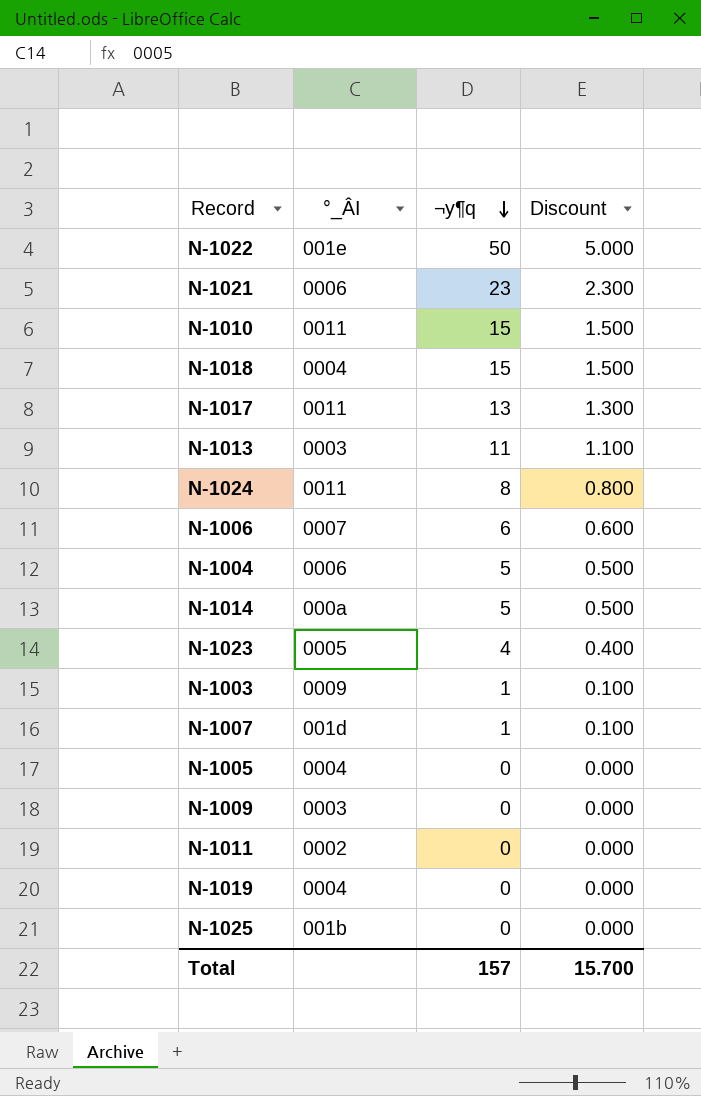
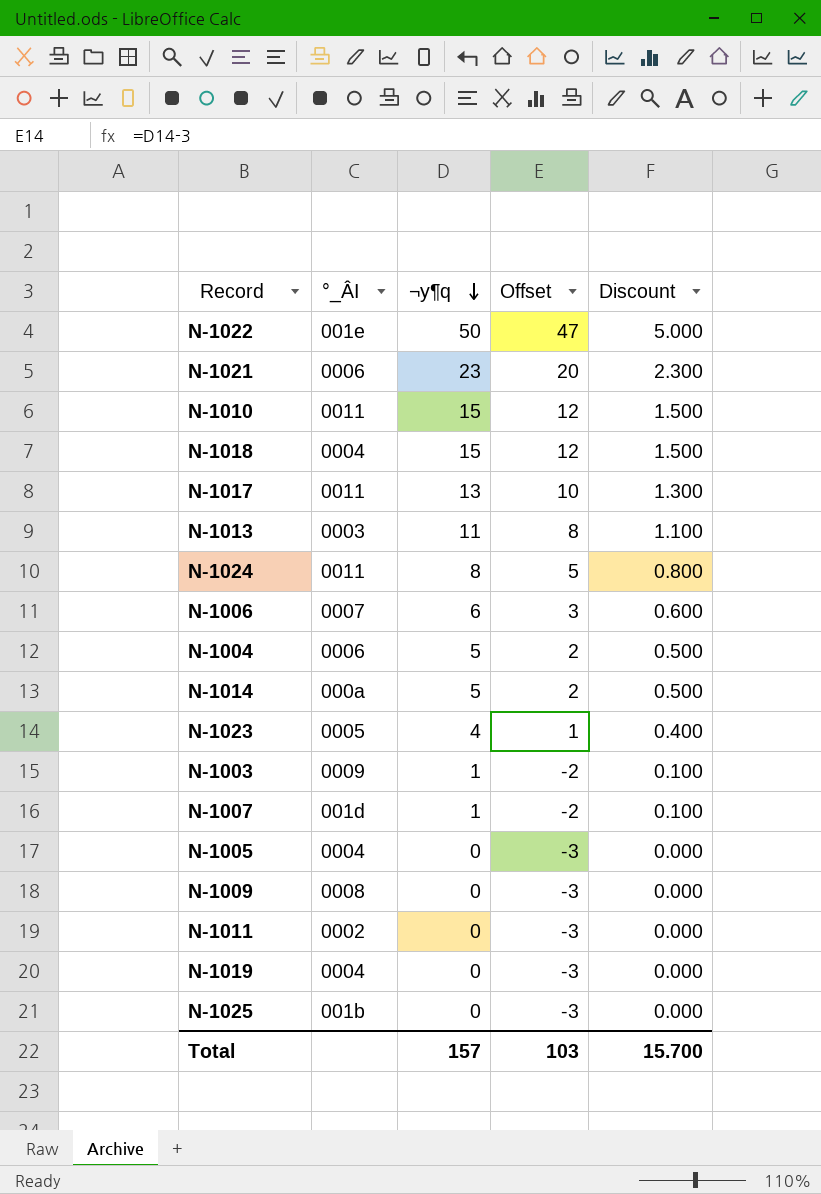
column Offset | formula: none -> [¬y¶q] - 3
N-1009 | °_ÂI: 0003 -> 0008

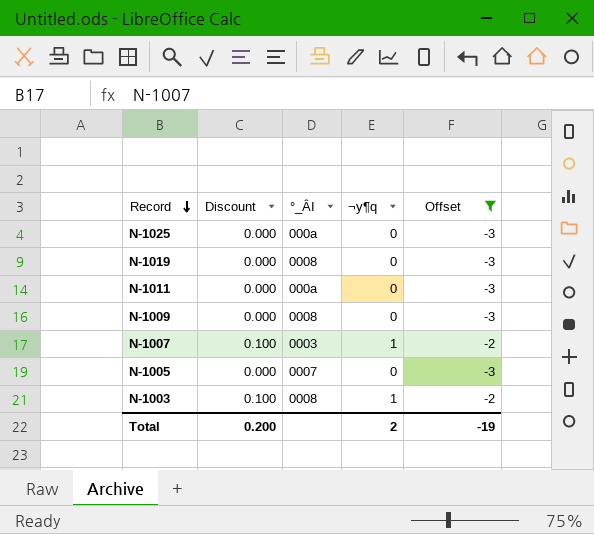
filter: none -> Offset <= -2
row order: ¬y¶q descending -> Record descending
column Discount | position: 5 -> 2
N-1025 | °_ÂI: 001b -> 000a
N-1019 | °_ÂI: 0004 -> 0008
N-1011 | °_ÂI: 0002 -> 000a
N-1007 | °_ÂI: 001d -> 0003
N-1005 | °_ÂI: 0004 -> 0007
N-1003 | °_ÂI: 0009 -> 0008
Total | Discount: 15.700 -> 0.200
Total | ¬y¶q: 157 -> 2
Total | Offset: 103 -> -19

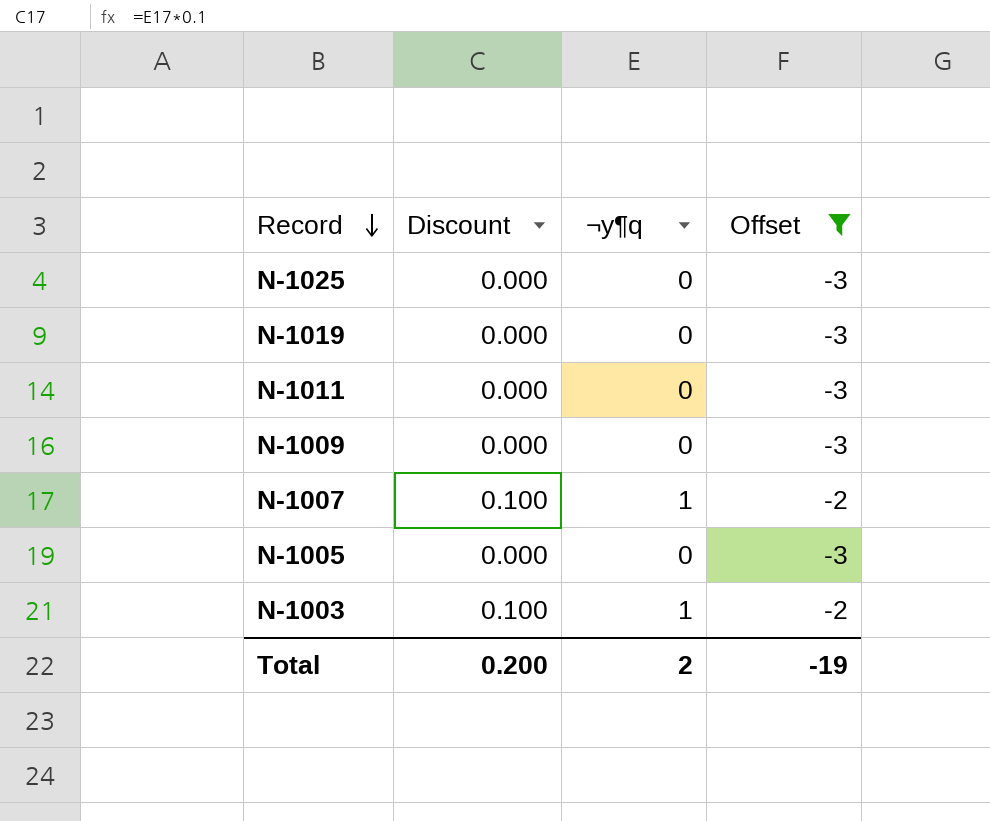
column °_ÂI | position: 3 -> none

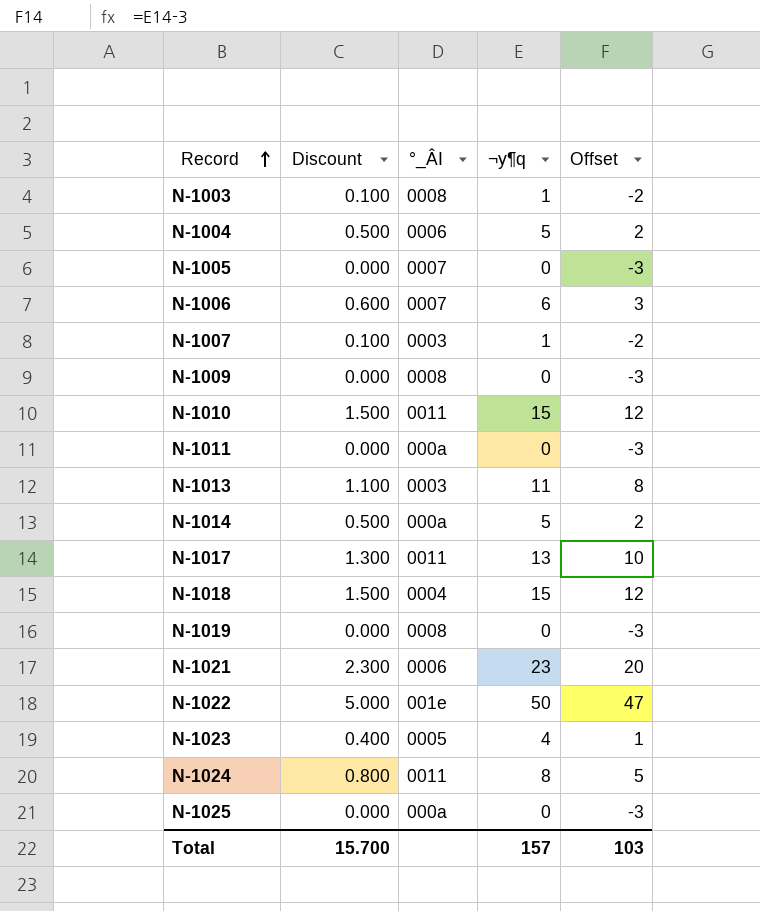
filter: Offset <= -2 -> none
row order: Record descending -> Record ascending
column °_ÂI | position: none -> 3
Total | Discount: 0.200 -> 15.700
Total | ¬y¶q: 2 -> 157
Total | Offset: -19 -> 103

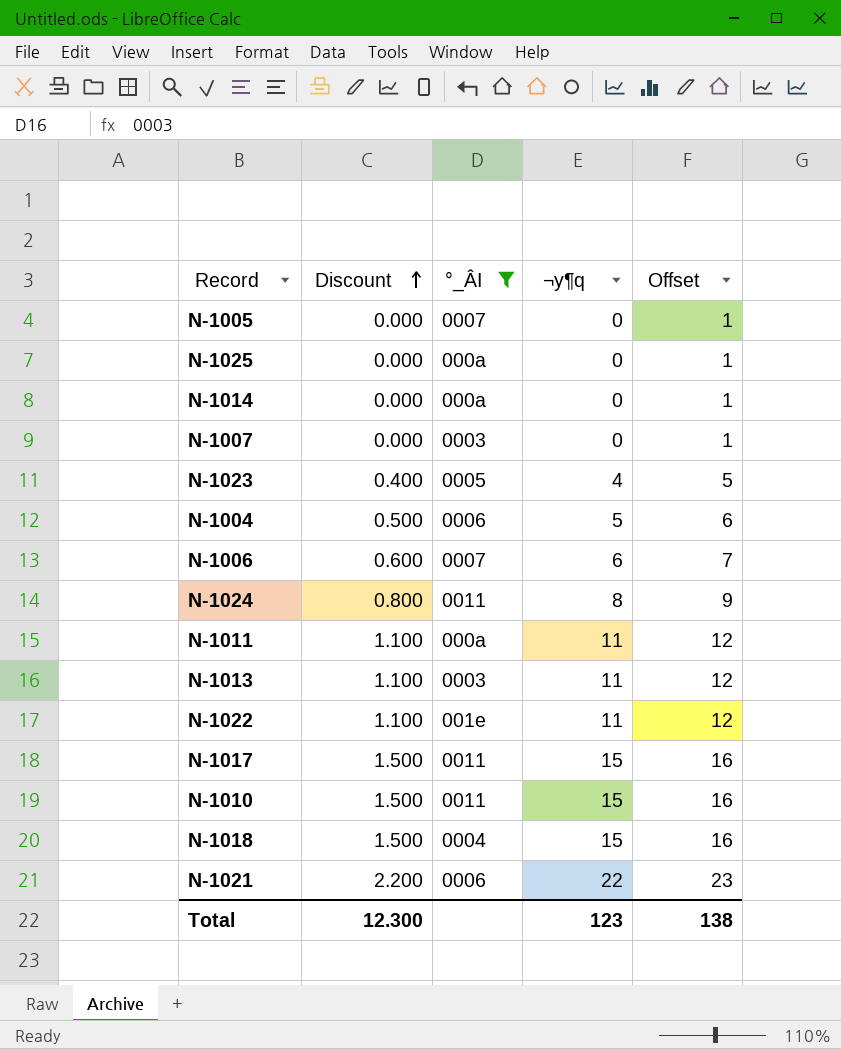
filter: none -> °_ÂI != 0008
row order: Record ascending -> Discount ascending
column Offset | formula: [¬y¶q] - 3 -> [¬y¶q] + 1
N-1014 | Discount: 0.500 -> 0.000
N-1014 | ¬y¶q: 5 -> 0
N-1007 | Discount: 0.100 -> 0.000
N-1007 | ¬y¶q: 1 -> 0
N-1011 | Discount: 0.000 -> 1.100
N-1011 | ¬y¶q: 0 -> 11
N-1022 | Discount: 5.000 -> 1.100
N-1022 | ¬y¶q: 50 -> 11
N-1017 | Discount: 1.300 -> 1.500
N-1017 | ¬y¶q: 13 -> 15
N-1021 | Discount: 2.300 -> 2.200
N-1021 | ¬y¶q: 23 -> 22
Total | Discount: 15.700 -> 12.300
Total | ¬y¶q: 157 -> 123
Total | Offset: 103 -> 138

